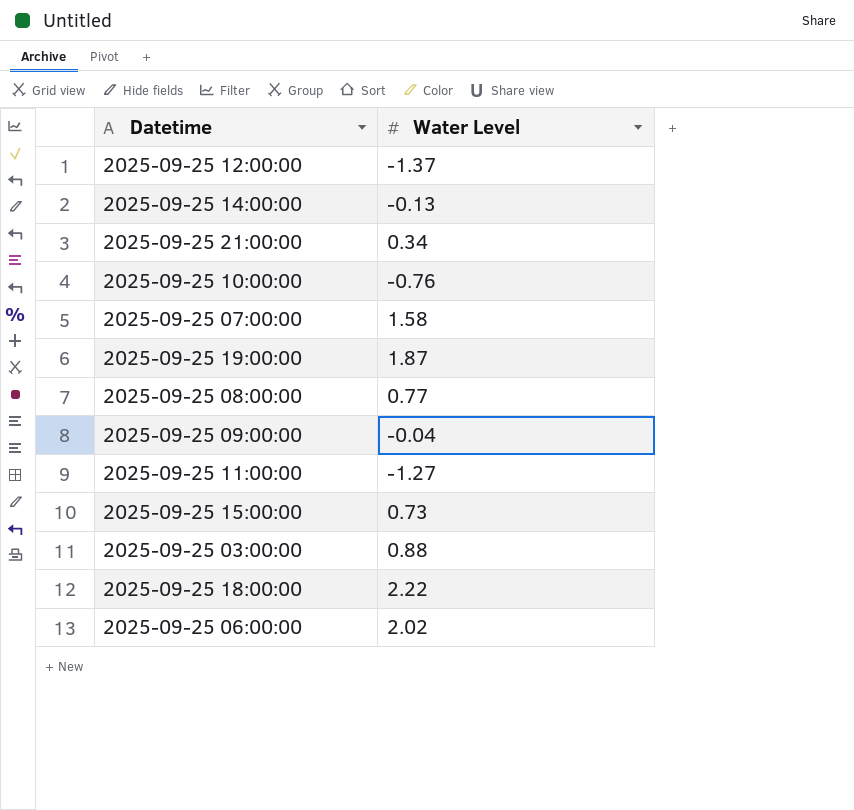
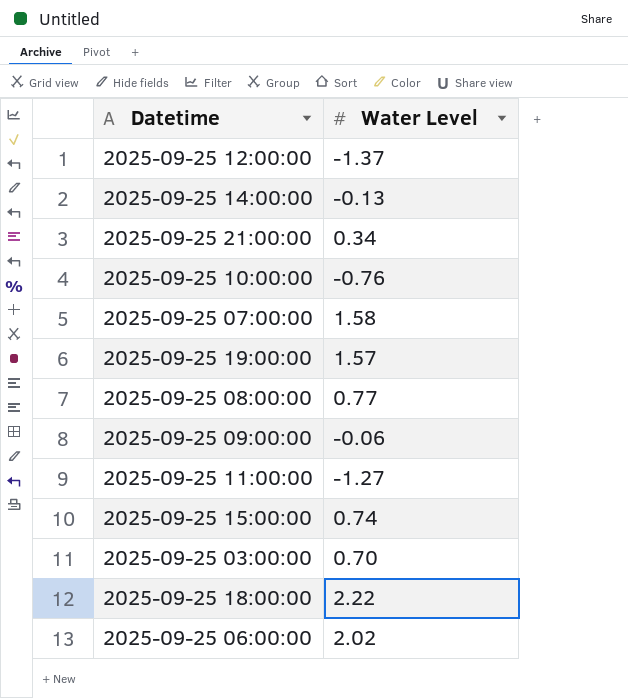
2025-09-25 19:00:00 | Water Level: 1.87 -> 1.57
2025-09-25 09:00:00 | Water Level: -0.04 -> -0.06
2025-09-25 15:00:00 | Water Level: 0.73 -> 0.74
2025-09-25 03:00:00 | Water Level: 0.88 -> 0.70

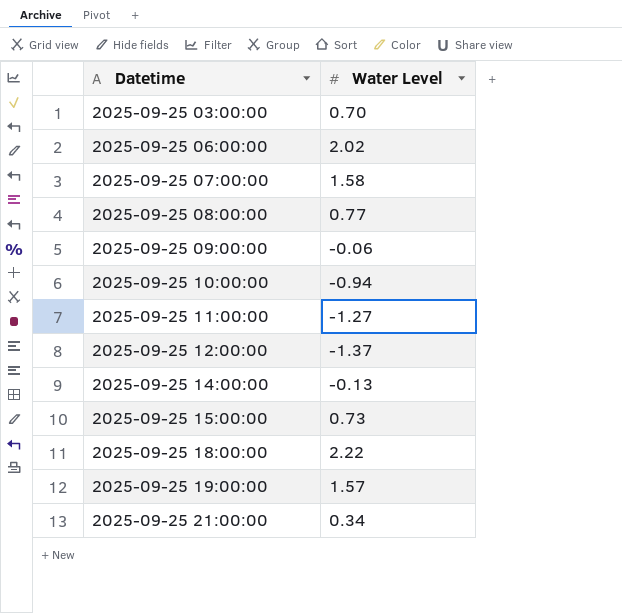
row order: none -> Datetime ascending
2025-09-25 10:00:00 | Water Level: -0.76 -> -0.94
2025-09-25 15:00:00 | Water Level: 0.74 -> 0.73

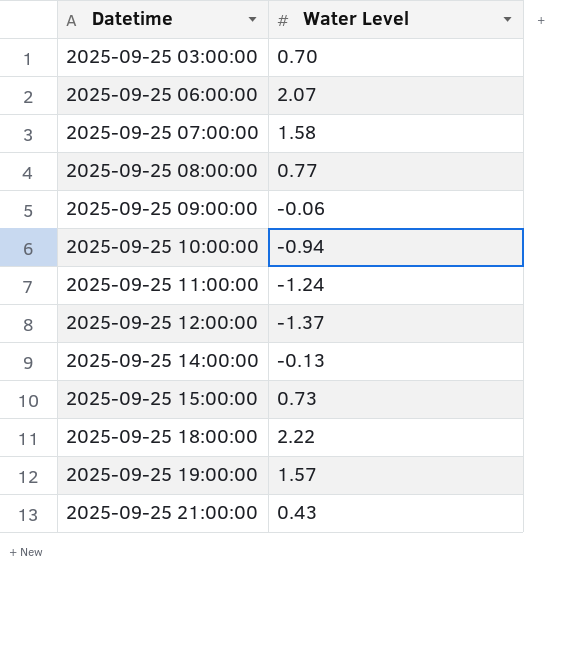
2025-09-25 06:00:00 | Water Level: 2.02 -> 2.07
2025-09-25 11:00:00 | Water Level: -1.27 -> -1.24
2025-09-25 21:00:00 | Water Level: 0.34 -> 0.43

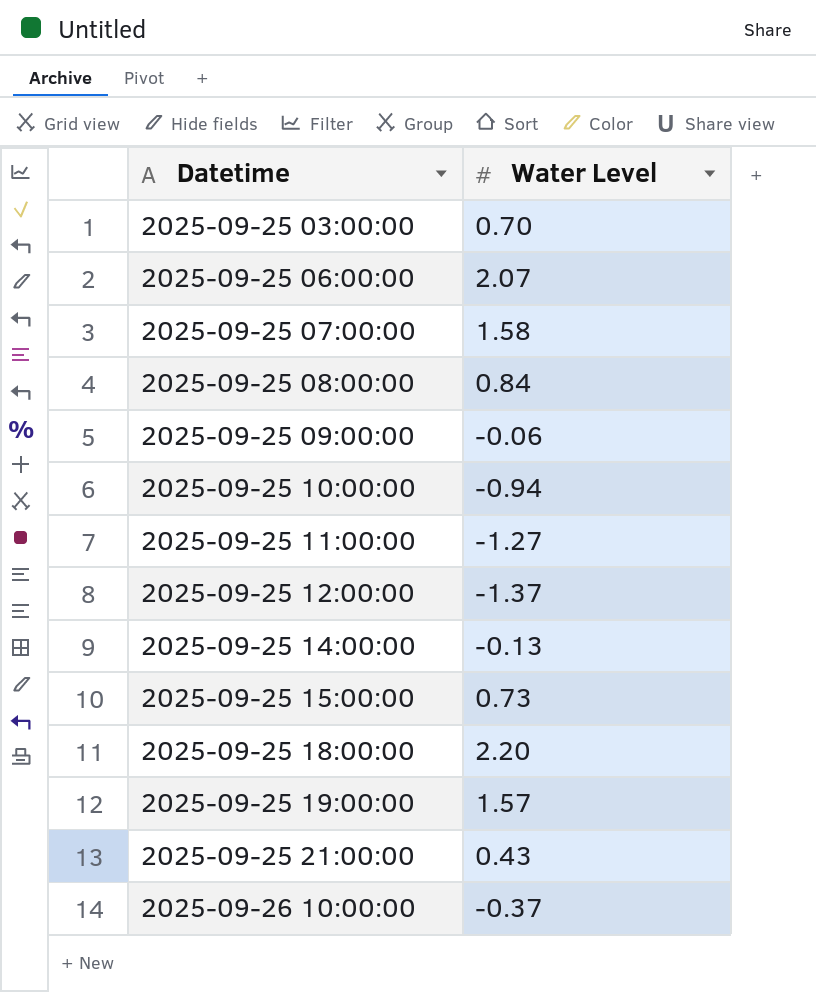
2025-09-25 08:00:00 | Water Level: 0.77 -> 0.84
2025-09-25 11:00:00 | Water Level: -1.24 -> -1.27
2025-09-25 18:00:00 | Water Level: 2.22 -> 2.20
row 2025-09-26 10:00:00: none -> -0.37

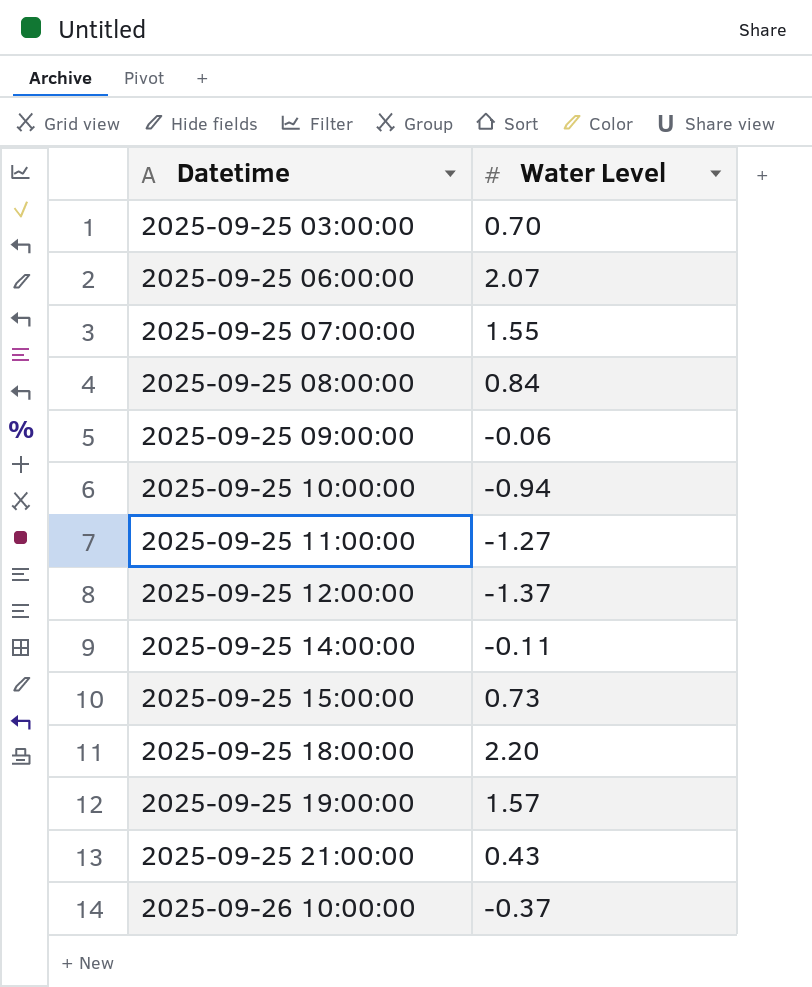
2025-09-25 07:00:00 | Water Level: 1.58 -> 1.55
2025-09-25 14:00:00 | Water Level: -0.13 -> -0.11

